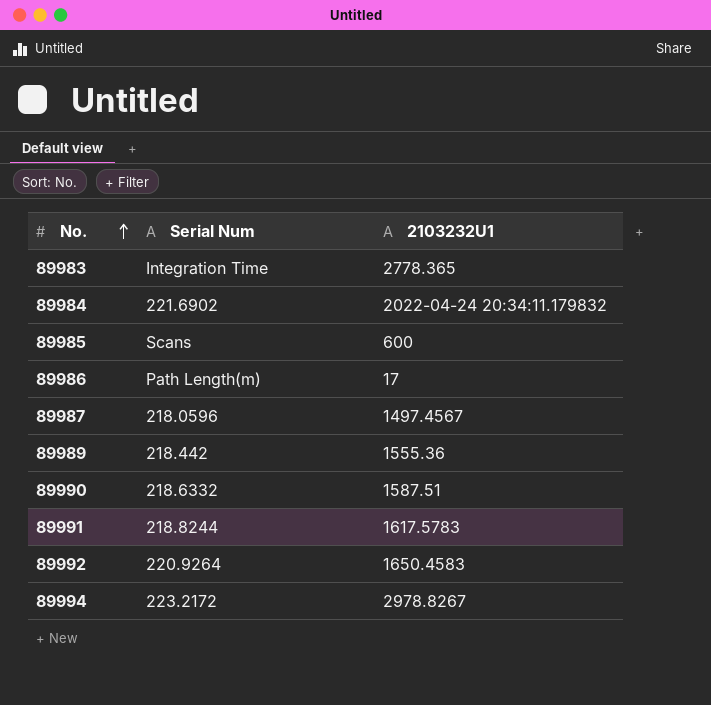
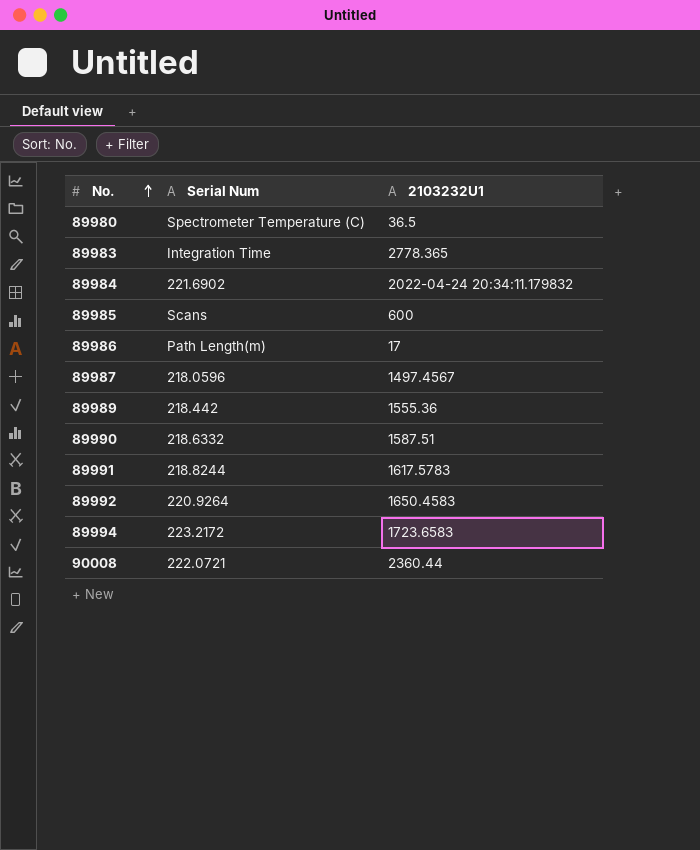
row 89980: none -> Spectrometer Temperature (C) | 36.5
89994 | 2103232U1: 2978.8267 -> 1723.6583
row 90008: none -> 222.0721 | 2360.44

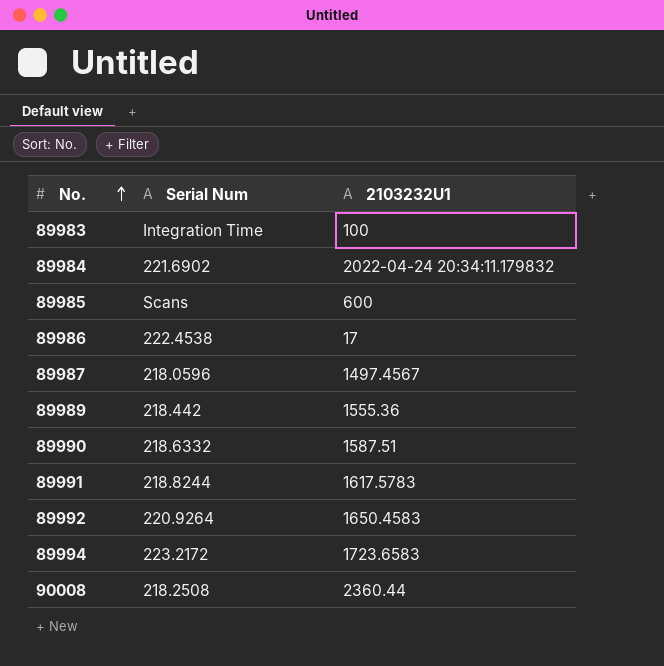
row 89980: Spectrometer Temperature (C) | 36.5 -> none
89983 | 2103232U1: 2778.365 -> 100
89986 | Serial Num: Path Length(m) -> 222.4538
90008 | Serial Num: 222.0721 -> 218.2508

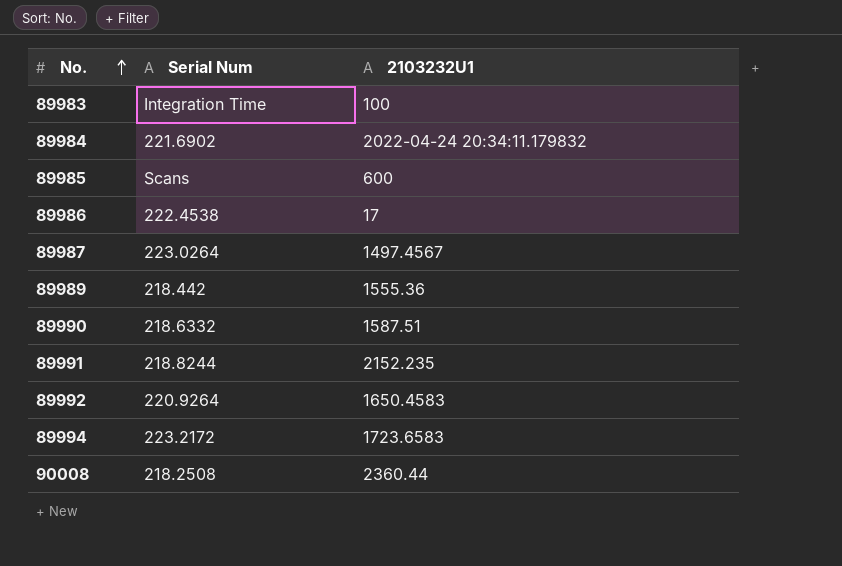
89987 | Serial Num: 218.0596 -> 223.0264
89991 | 2103232U1: 1617.5783 -> 2152.235

